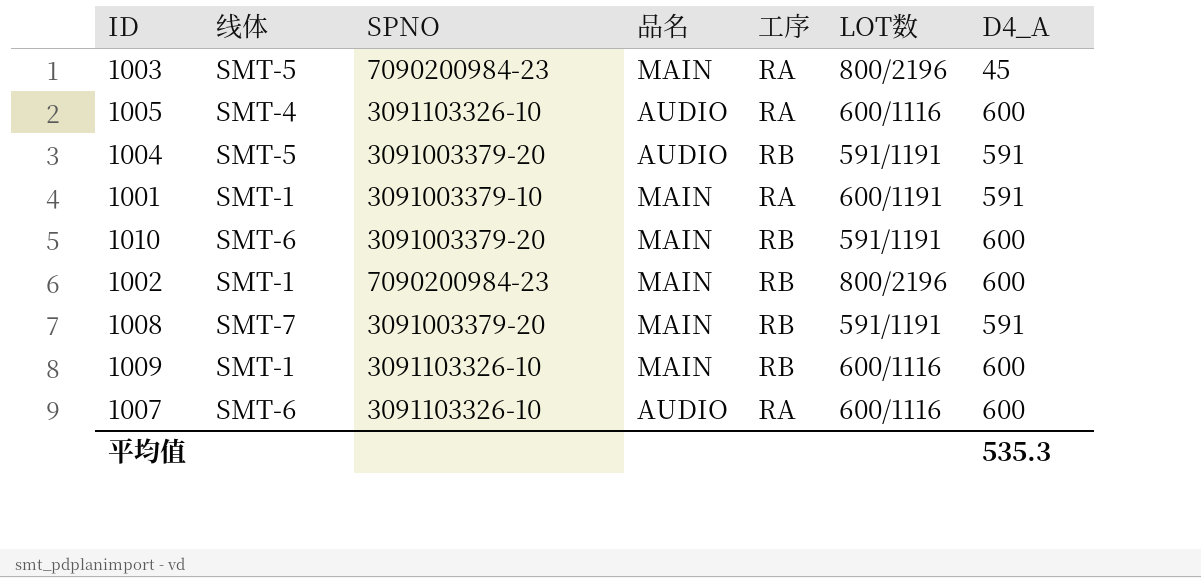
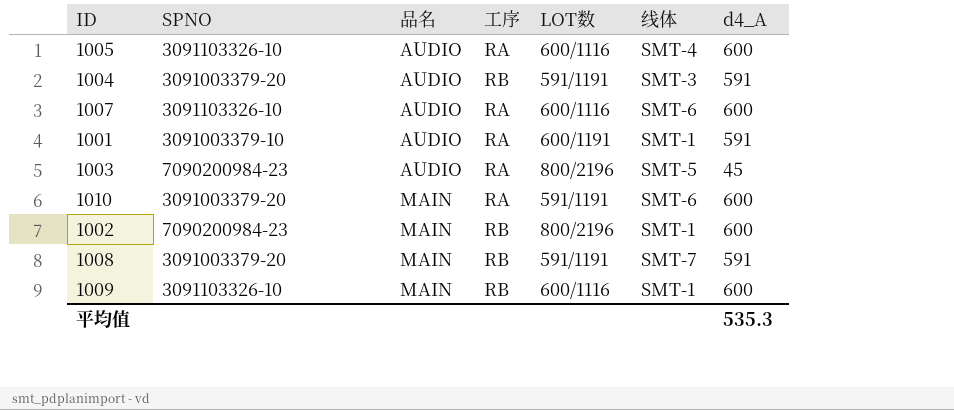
row order: none -> 品名 ascending
column 线体 | position: 2 -> 6
column name: D4_A -> d4_A
1004 | 线体: SMT-5 -> SMT-3
1001 | 品名: MAIN -> AUDIO
1003 | 品名: MAIN -> AUDIO
1010 | 工序: RB -> RA

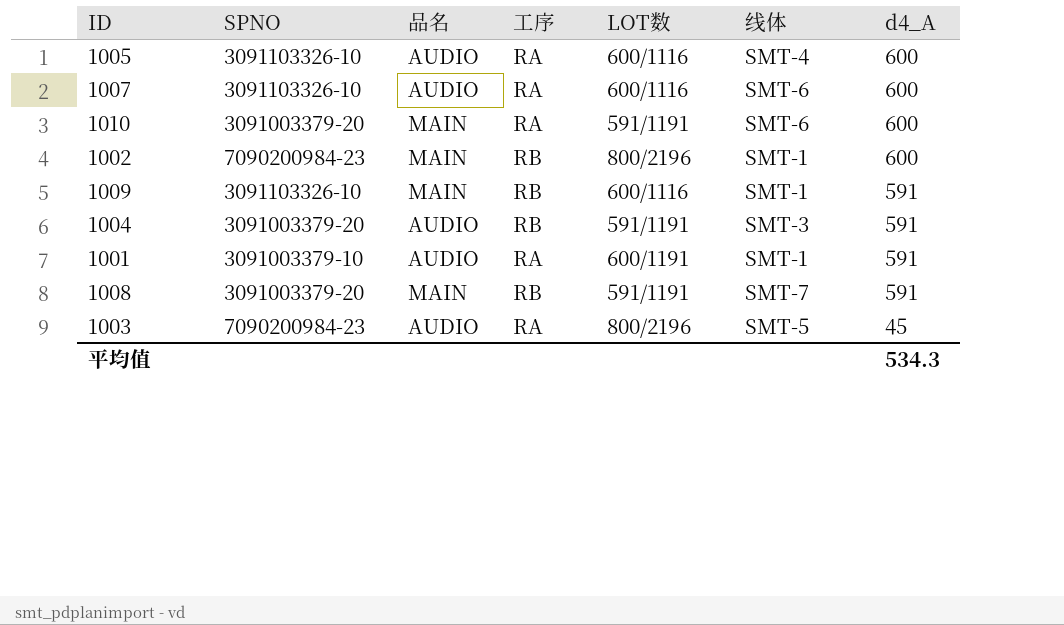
row order: 品名 ascending -> d4_A descending
1009 | d4_A: 600 -> 591
平均值 | d4_A: 535.3 -> 534.3

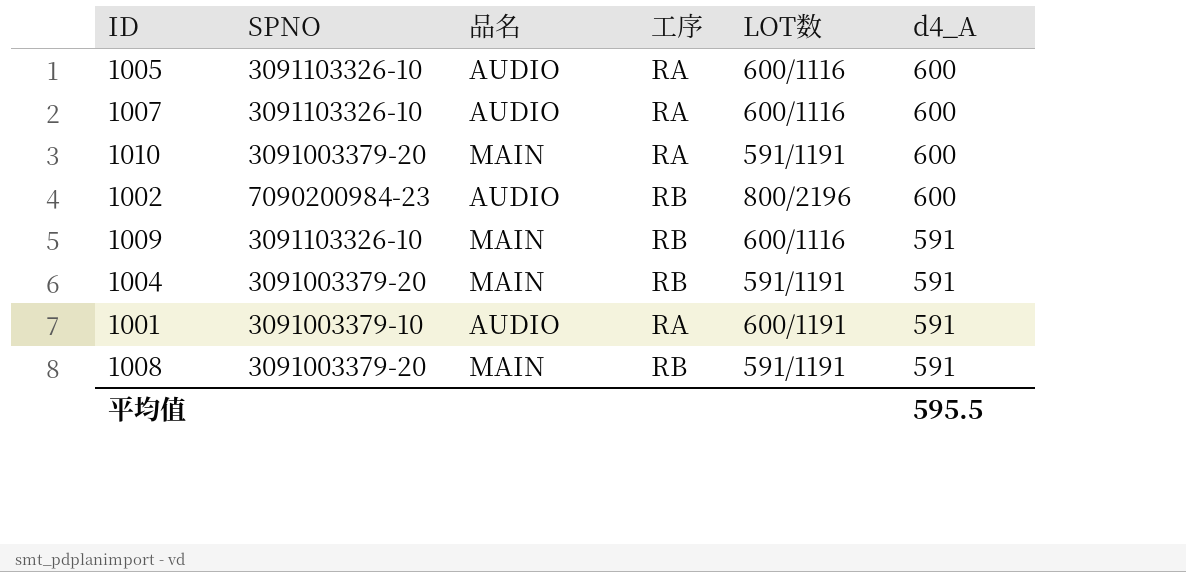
column 线体 | position: 6 -> none
row 1003: 7090200984-23 | AUDIO | RA | 800/2196 | SMT-5 | 45 -> none
1002 | 品名: MAIN -> AUDIO
1004 | 品名: AUDIO -> MAIN
平均值 | d4_A: 534.3 -> 595.5

